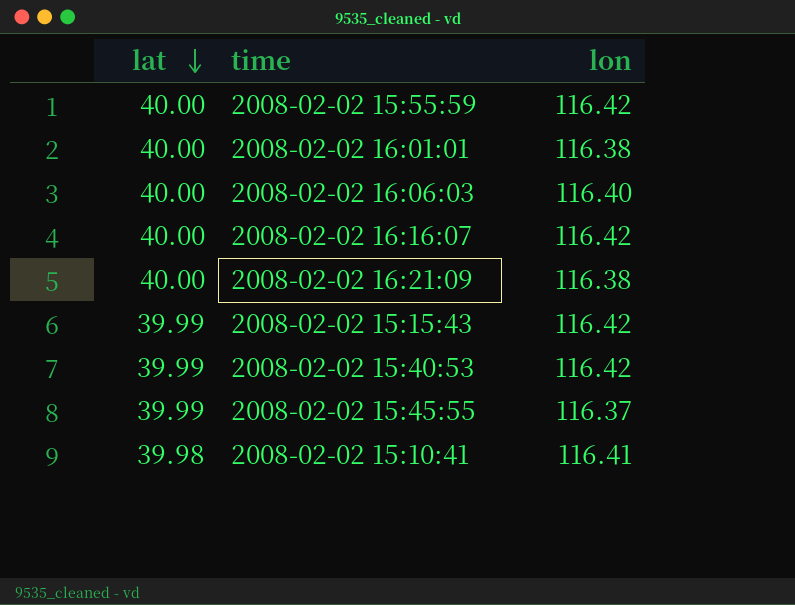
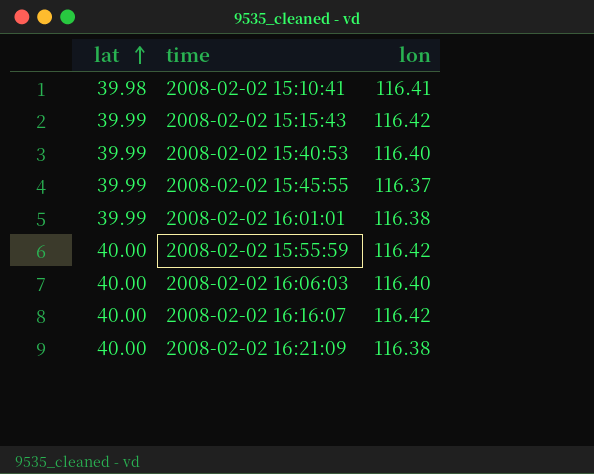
row order: lat descending -> lat ascending
2008-02-02 15:40:53 | lon: 116.42 -> 116.40
2008-02-02 16:01:01 | lat: 40.00 -> 39.99

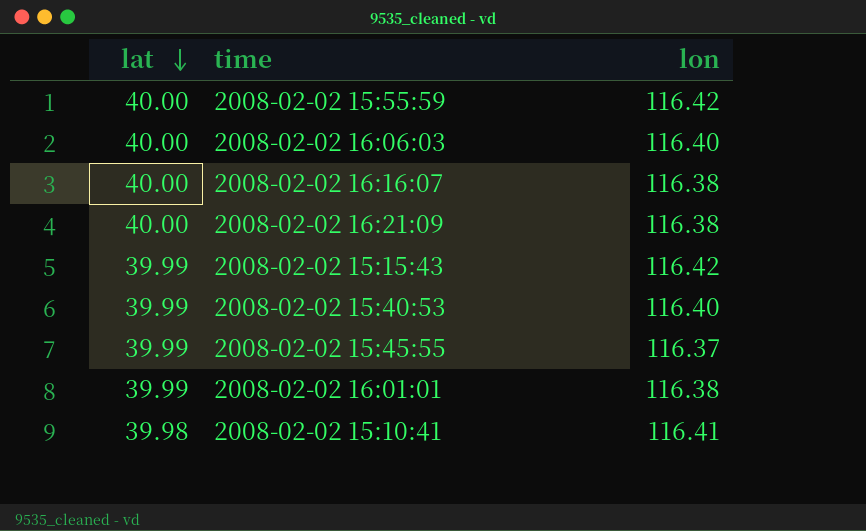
row order: lat ascending -> lat descending
2008-02-02 16:16:07 | lon: 116.42 -> 116.38

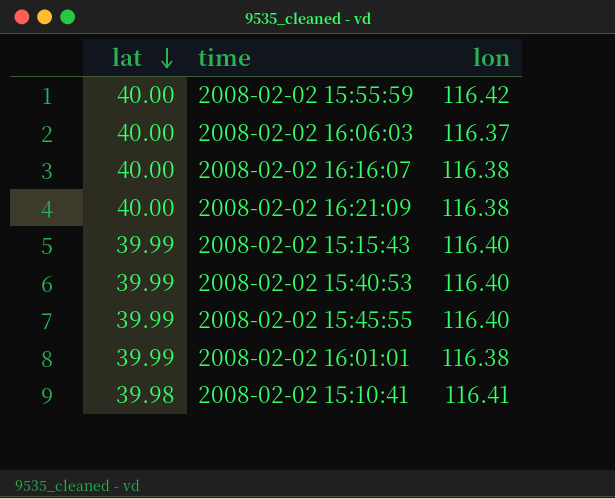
2008-02-02 16:06:03 | lon: 116.40 -> 116.37
2008-02-02 15:15:43 | lon: 116.42 -> 116.40
2008-02-02 15:45:55 | lon: 116.37 -> 116.40

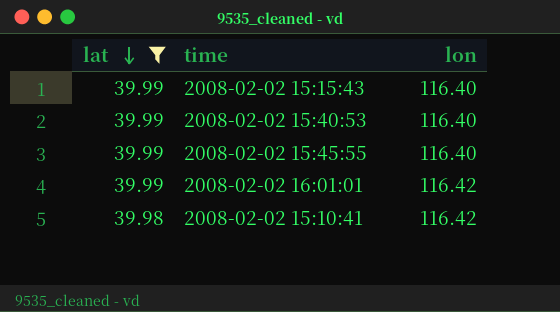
filter: none -> lat != 40.00
2008-02-02 16:01:01 | lon: 116.38 -> 116.42
2008-02-02 15:10:41 | lon: 116.41 -> 116.42

